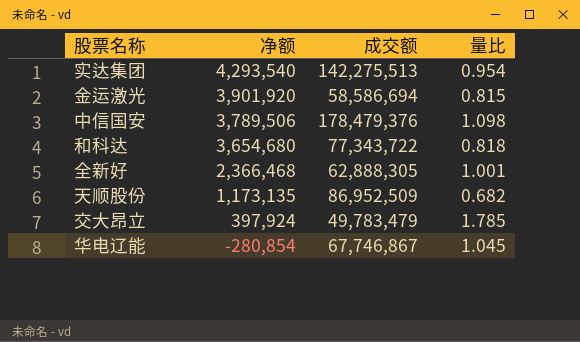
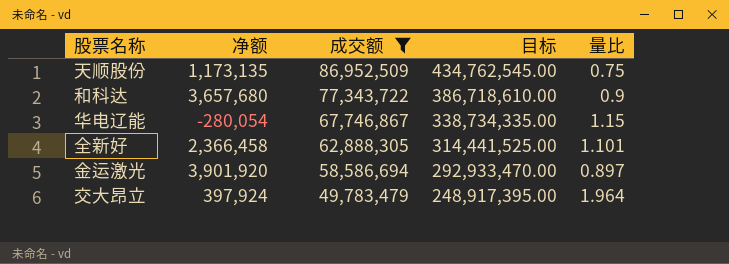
filter: none -> 成交额 <= 86,952,509
row order: 净额 descending -> 成交额 descending
column 目标 | formula: none -> [成交额] * 5
天顺股份 | 量比: 0.682 -> 0.75
和科达 | 净额: 3,654,680 -> 3,657,680
和科达 | 量比: 0.818 -> 0.9
华电辽能 | 净额: -280,854 -> -280,054
华电辽能 | 量比: 1.045 -> 1.15
全新好 | 净额: 2,366,468 -> 2,366,458
全新好 | 量比: 1.001 -> 1.101
金运激光 | 量比: 0.815 -> 0.897
交大昂立 | 量比: 1.785 -> 1.964

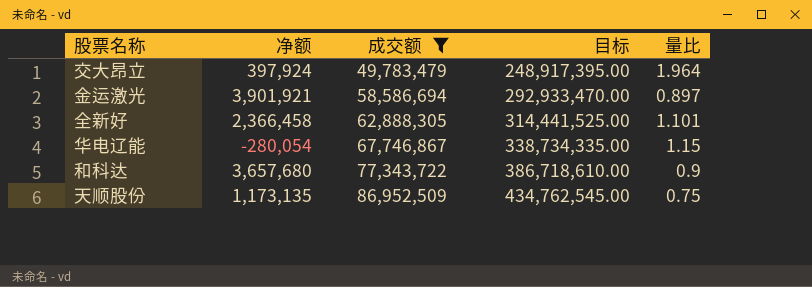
row order: 成交额 descending -> 成交额 ascending
金运激光 | 净额: 3,901,920 -> 3,901,921

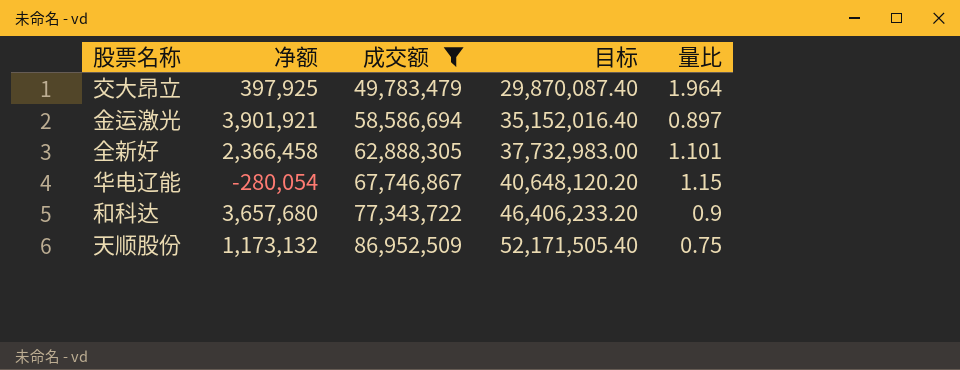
column 目标 | formula: [成交额] * 5 -> [成交额] * 0.6
交大昂立 | 净额: 397,924 -> 397,925
天顺股份 | 净额: 1,173,135 -> 1,173,132

